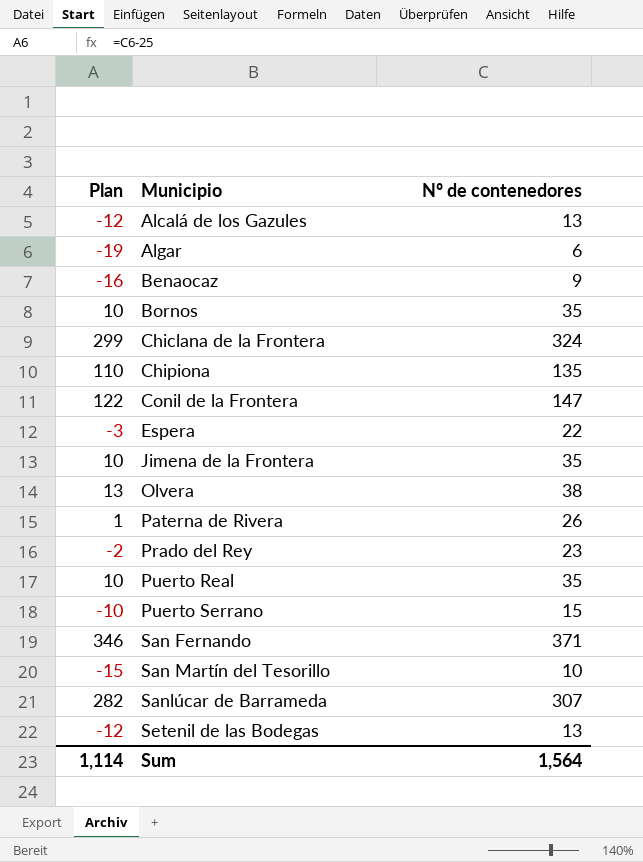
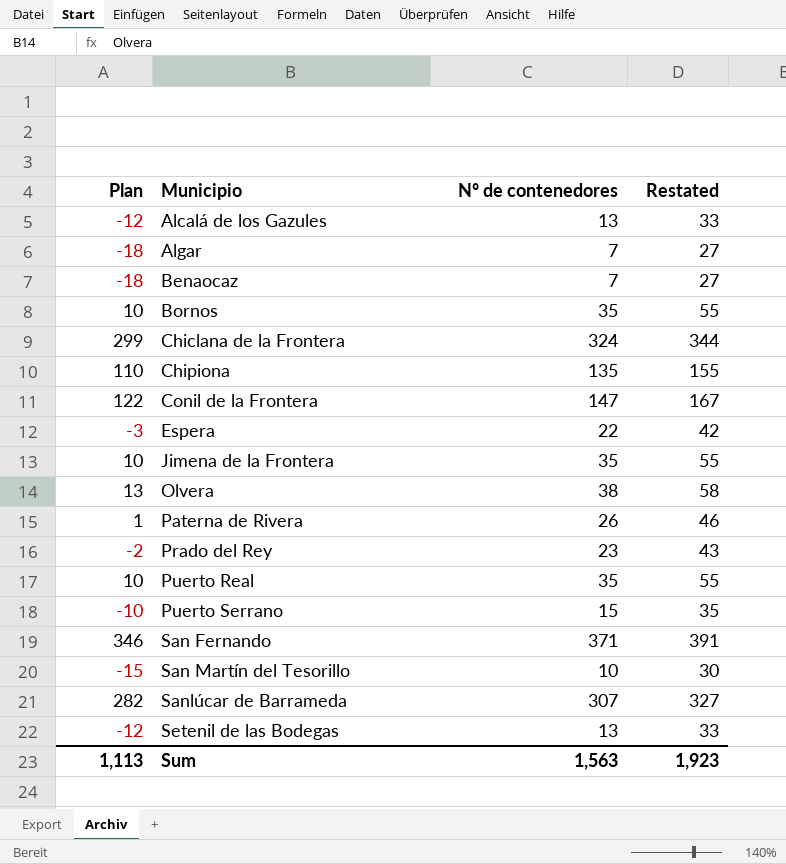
column Restated | formula: none -> [Nº de contenedores] + 20
Algar | Plan: -19 -> -18
Algar | Nº de contenedores: 6 -> 7
Benaocaz | Plan: -16 -> -18
Benaocaz | Nº de contenedores: 9 -> 7
Sum | Plan: 1,114 -> 1,113
Sum | Nº de contenedores: 1,564 -> 1,563

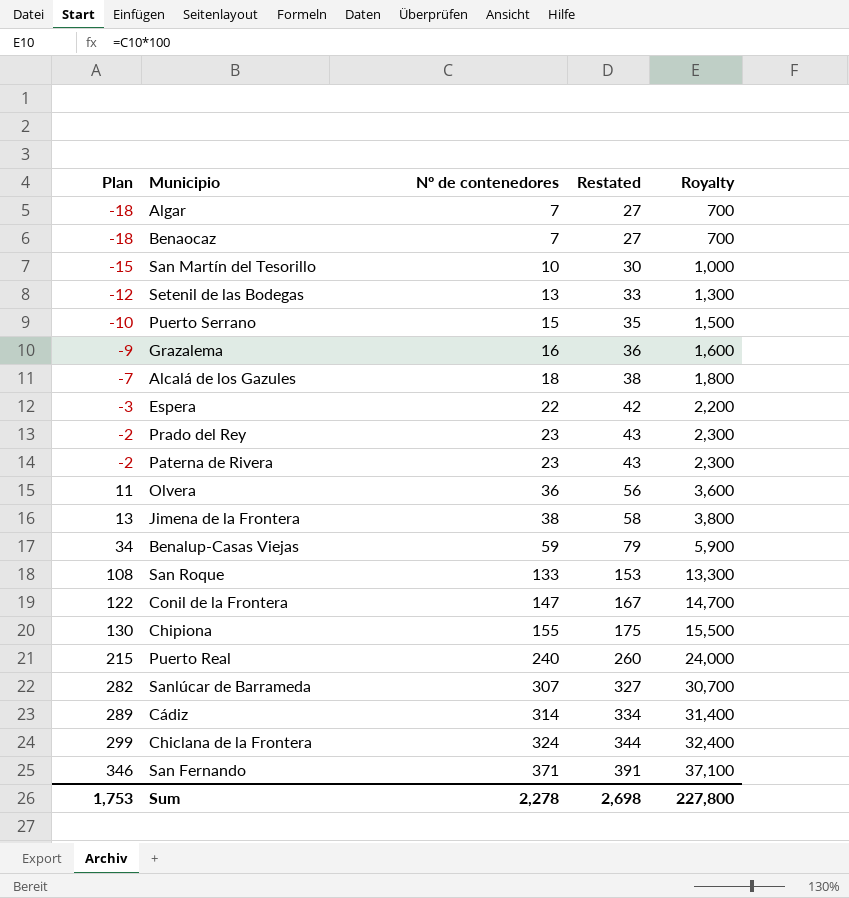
row order: Municipio ascending -> Plan ascending
column Royalty | formula: none -> [Nº de contenedores] * 100
row Bornos: 10 | 35 | 55 -> none
row Grazalema: none -> -9 | 16 | 36 | 1,600
Alcalá de los Gazules | Plan: -12 -> -7
Alcalá de los Gazules | Nº de contenedores: 13 -> 18
Alcalá de los Gazules | Restated: 33 -> 38
Paterna de Rivera | Plan: 1 -> -2
Paterna de Rivera | Nº de contenedores: 26 -> 23
Paterna de Rivera | Restated: 46 -> 43
Olvera | Plan: 13 -> 11
Olvera | Nº de contenedores: 38 -> 36
Olvera | Restated: 58 -> 56
Jimena de la Frontera | Plan: 10 -> 13
Jimena de la Frontera | Nº de contenedores: 35 -> 38
Jimena de la Frontera | Restated: 55 -> 58
row Benalup-Casas Viejas: none -> 34 | 59 | 79 | 5,900
row San Roque: none -> 108 | 133 | 153 | 13,300
Chipiona | Plan: 110 -> 130
Chipiona | Nº de contenedores: 135 -> 155
Chipiona | Restated: 155 -> 175
Puerto Real | Plan: 10 -> 215
Puerto Real | Nº de contenedores: 35 -> 240
Puerto Real | Restated: 55 -> 260
row Cádiz: none -> 289 | 314 | 334 | 31,400
Sum | Plan: 1,113 -> 1,753
Sum | Nº de contenedores: 1,563 -> 2,278
Sum | Restated: 1,923 -> 2,698

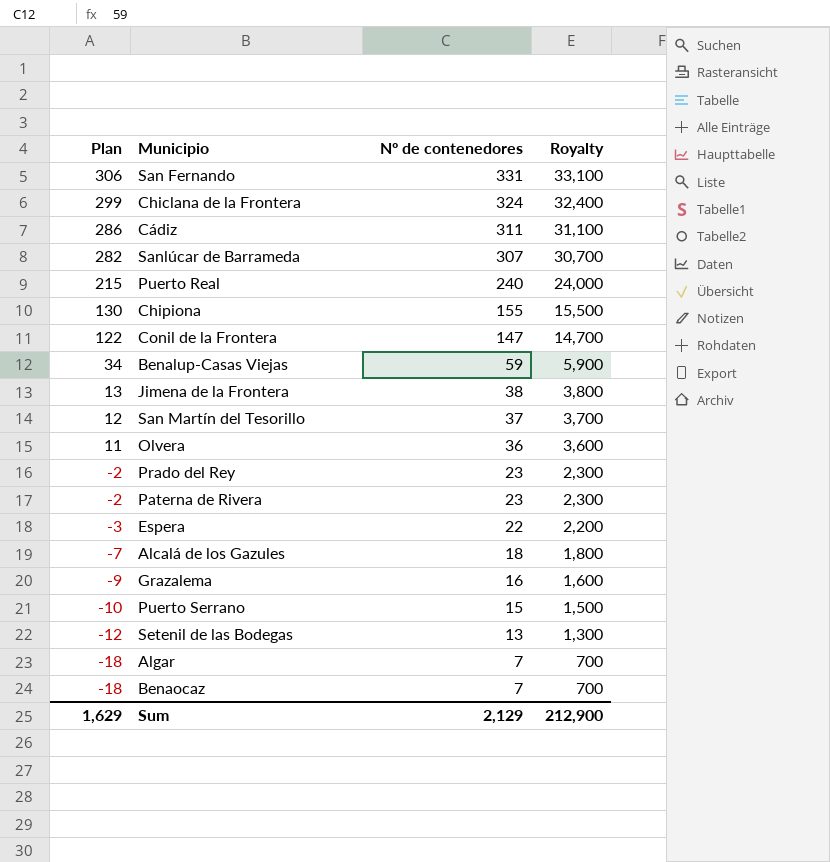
row order: Plan ascending -> Plan descending
column Restated | formula: [Nº de contenedores] + 20 -> none
row San Roque: 108 | 133 | 153 | 13,300 -> none
San Fernando | Plan: 346 -> 306
San Fernando | Nº de contenedores: 371 -> 331
San Fernando | Royalty: 37,100 -> 33,100
Cádiz | Plan: 289 -> 286
Cádiz | Nº de contenedores: 314 -> 311
Cádiz | Royalty: 31,400 -> 31,100
San Martín del Tesorillo | Plan: -15 -> 12
San Martín del Tesorillo | Nº de contenedores: 10 -> 37
San Martín del Tesorillo | Royalty: 1,000 -> 3,700
Sum | Plan: 1,753 -> 1,629
Sum | Nº de contenedores: 2,278 -> 2,129
Sum | Royalty: 227,800 -> 212,900

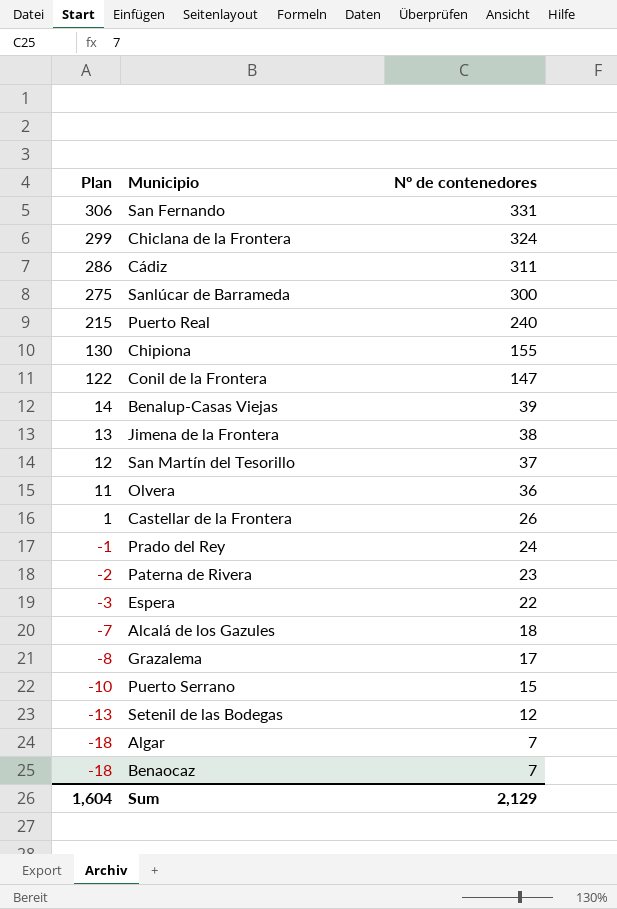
column Royalty | formula: [Nº de contenedores] * 100 -> none
Sanlúcar de Barrameda | Plan: 282 -> 275
Sanlúcar de Barrameda | Nº de contenedores: 307 -> 300
Benalup-Casas Viejas | Plan: 34 -> 14
Benalup-Casas Viejas | Nº de contenedores: 59 -> 39
row Castellar de la Frontera: none -> 1 | 26
Prado del Rey | Plan: -2 -> -1
Prado del Rey | Nº de contenedores: 23 -> 24
Grazalema | Plan: -9 -> -8
Grazalema | Nº de contenedores: 16 -> 17
Setenil de las Bodegas | Plan: -12 -> -13
Setenil de las Bodegas | Nº de contenedores: 13 -> 12
Sum | Plan: 1,629 -> 1,604

